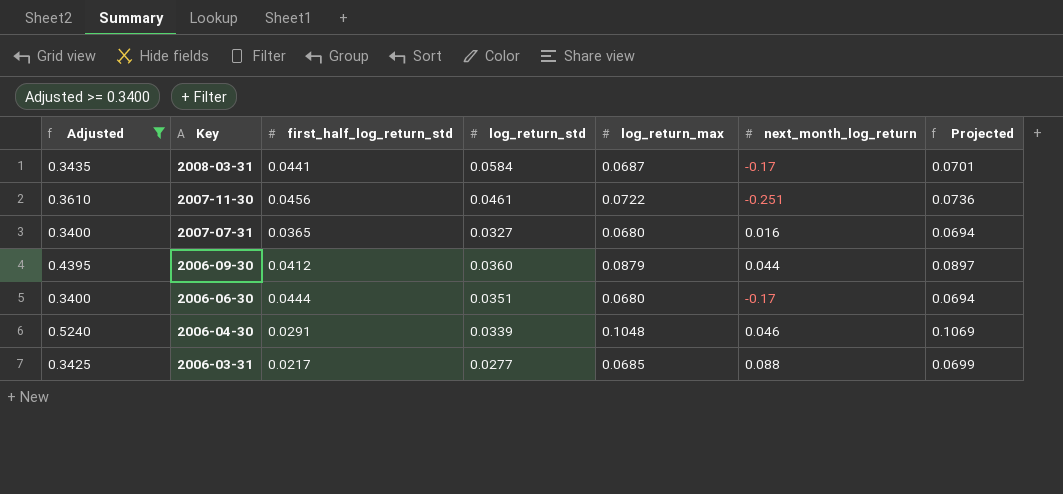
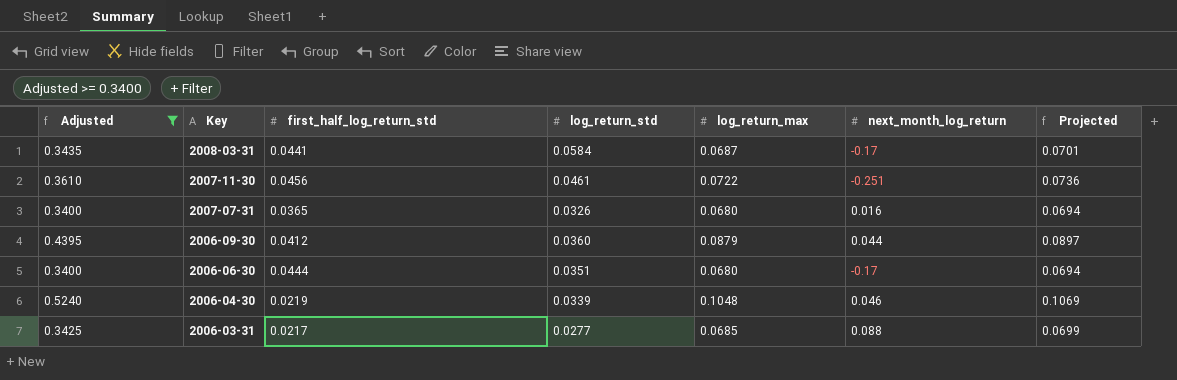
2007-07-31 | log_return_std: 0.0327 -> 0.0326
2006-04-30 | first_half_log_return_std: 0.0291 -> 0.0219

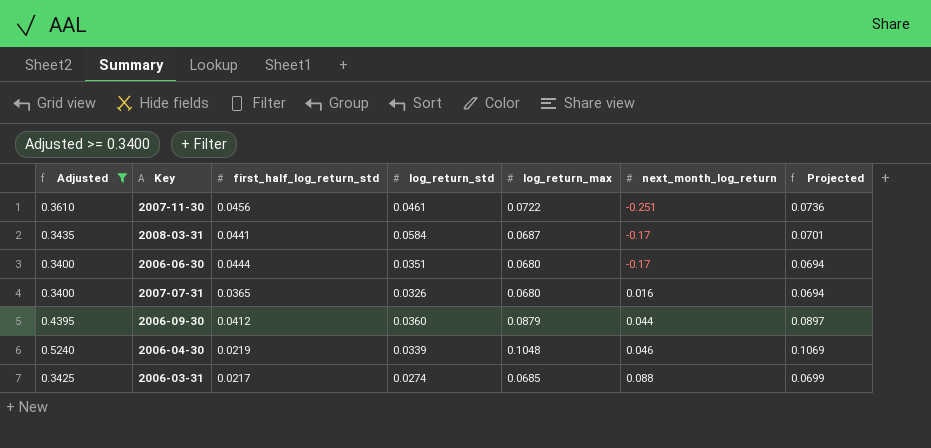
row order: Key descending -> next_month_log_return ascending
2006-03-31 | log_return_std: 0.0277 -> 0.0274

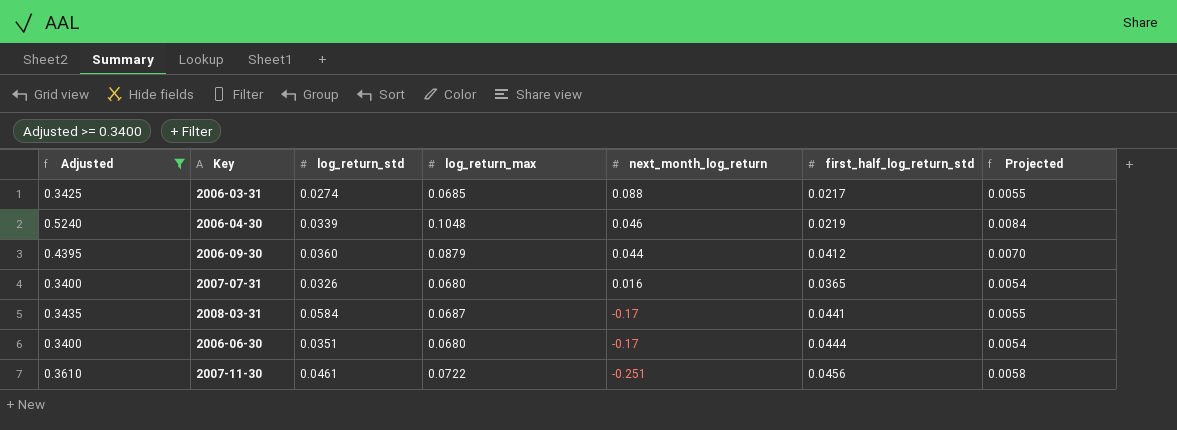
row order: next_month_log_return ascending -> next_month_log_return descending
column first_half_log_return_std | position: 3 -> 6
column Projected | formula: [log_return_max] * 1.02 -> [log_return_max] * 0.08

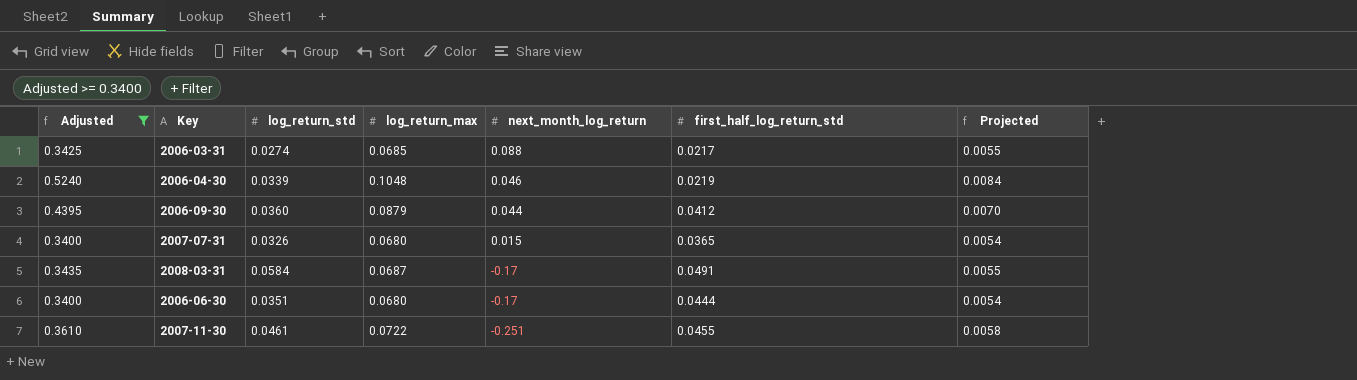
2007-07-31 | next_month_log_return: 0.016 -> 0.015
2008-03-31 | first_half_log_return_std: 0.0441 -> 0.0491
2007-11-30 | first_half_log_return_std: 0.0456 -> 0.0455

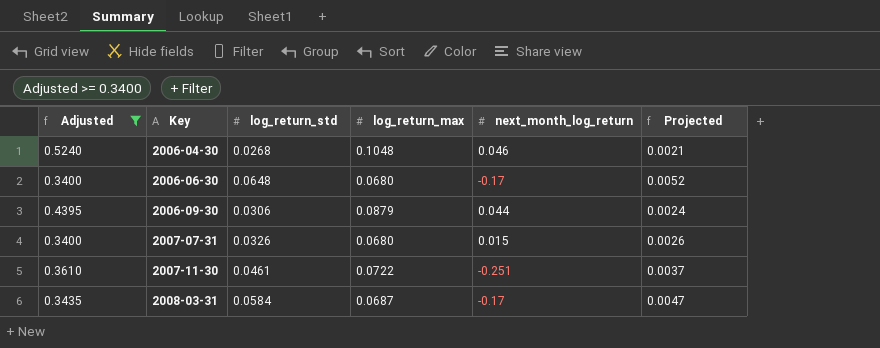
row order: next_month_log_return descending -> Key ascending
column first_half_log_return_std | position: 6 -> none
column Projected | formula: [log_return_max] * 0.08 -> [log_return_std] * 0.08
row 2006-03-31: 0.3425 | 0.0274 | 0.0685 | 0.088 | 0.0217 | 0.0055 -> none
2006-04-30 | log_return_std: 0.0339 -> 0.0268
2006-06-30 | log_return_std: 0.0351 -> 0.0648
2006-09-30 | log_return_std: 0.0360 -> 0.0306

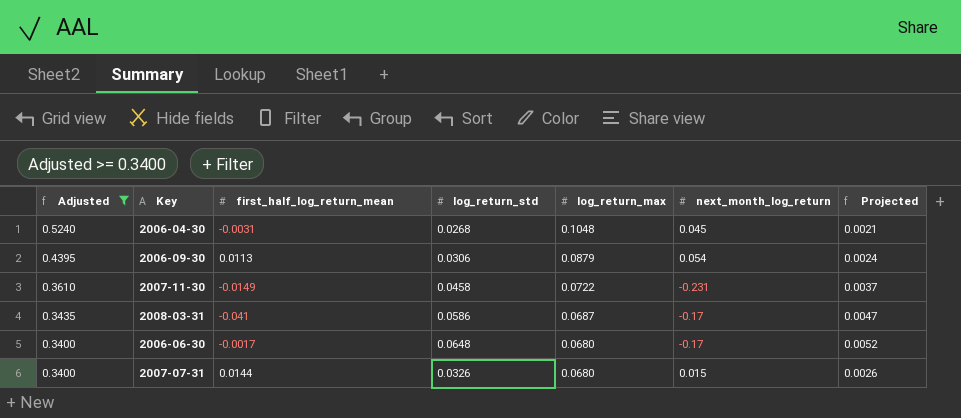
row order: Key ascending -> Adjusted descending
column first_half_log_return_mean | position: none -> 3
2006-04-30 | next_month_log_return: 0.046 -> 0.045
2006-09-30 | next_month_log_return: 0.044 -> 0.054
2007-11-30 | log_return_std: 0.0461 -> 0.0458
2007-11-30 | next_month_log_return: -0.251 -> -0.231
2008-03-31 | log_return_std: 0.0584 -> 0.0586

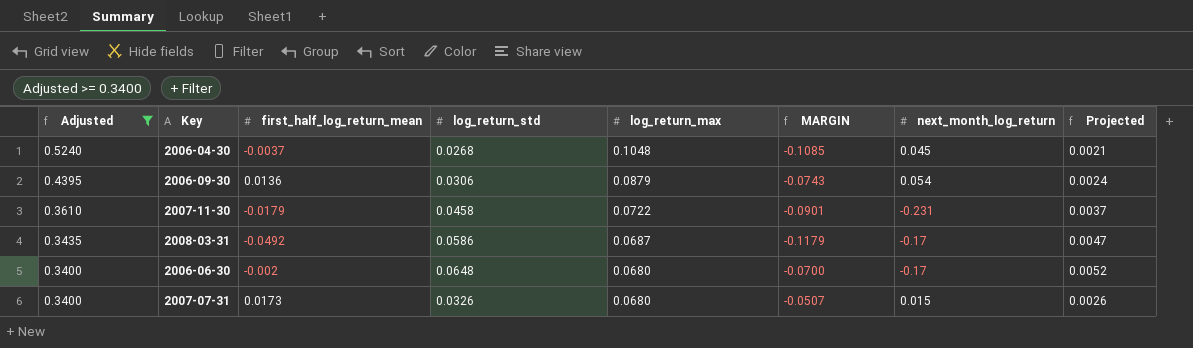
column MARGIN | formula: none -> [first_half_log_return_mean] - [log_return_max]
2006-04-30 | first_half_log_return_mean: -0.0031 -> -0.0037
2006-09-30 | first_half_log_return_mean: 0.0113 -> 0.0136
2007-11-30 | first_half_log_return_mean: -0.0149 -> -0.0179
2008-03-31 | first_half_log_return_mean: -0.041 -> -0.0492
2006-06-30 | first_half_log_return_mean: -0.0017 -> -0.002
2007-07-31 | first_half_log_return_mean: 0.0144 -> 0.0173

